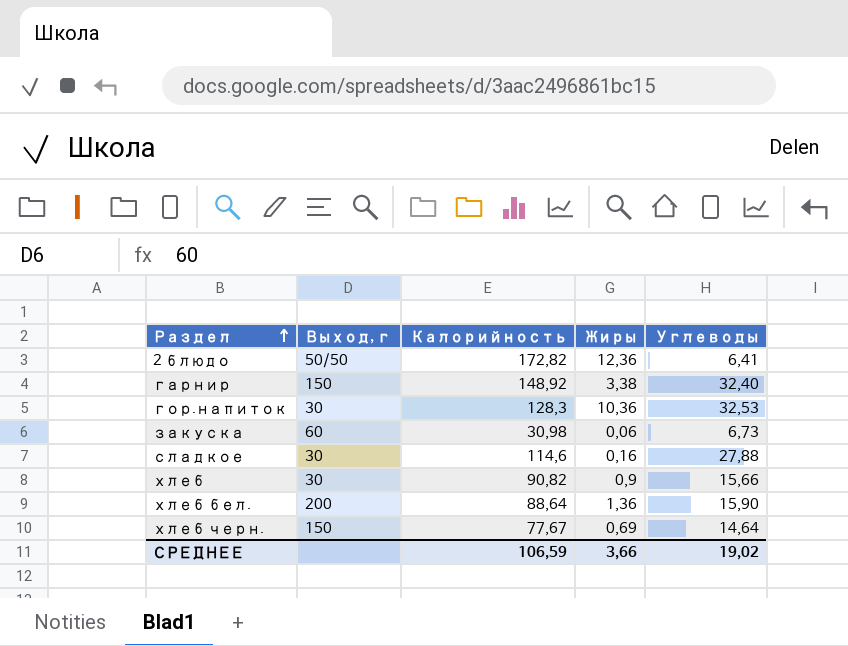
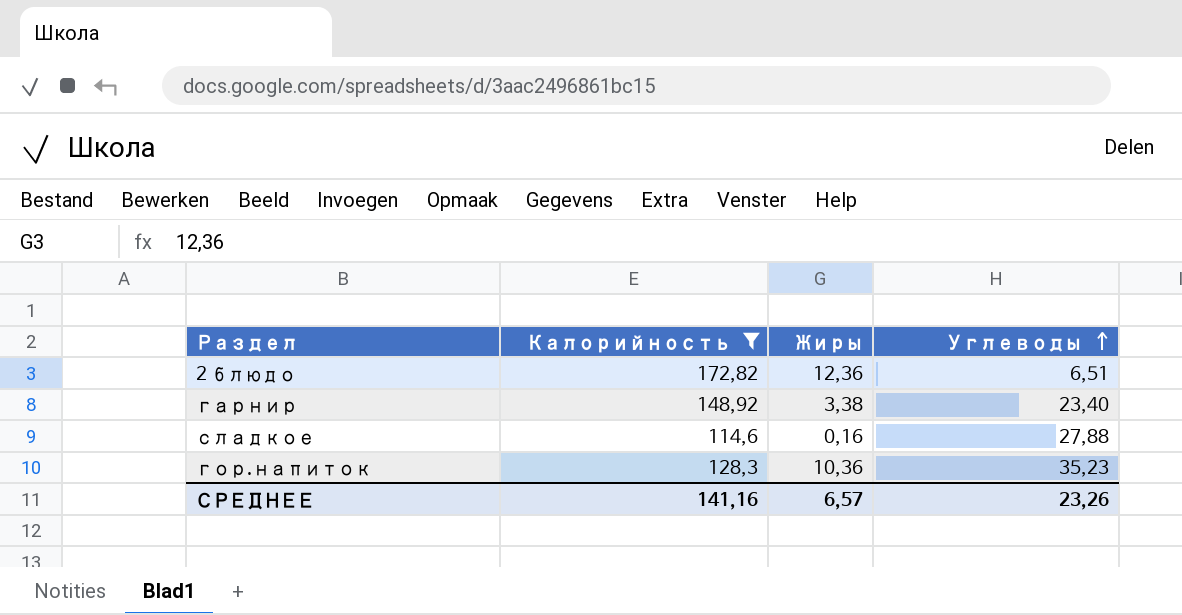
filter: none -> Калорийность >= 114,6
row order: Раздел ascending -> Углеводы ascending
column Выход, г | position: 2 -> none
2 блюдо | Углеводы: 6,41 -> 6,51
гарнир | Углеводы: 32,40 -> 23,40
гор.напиток | Углеводы: 32,53 -> 35,23
СРЕДНЕЕ | Калорийность: 106,59 -> 141,16
СРЕДНЕЕ | Жиры: 3,66 -> 6,57
СРЕДНЕЕ | Углеводы: 19,02 -> 23,26

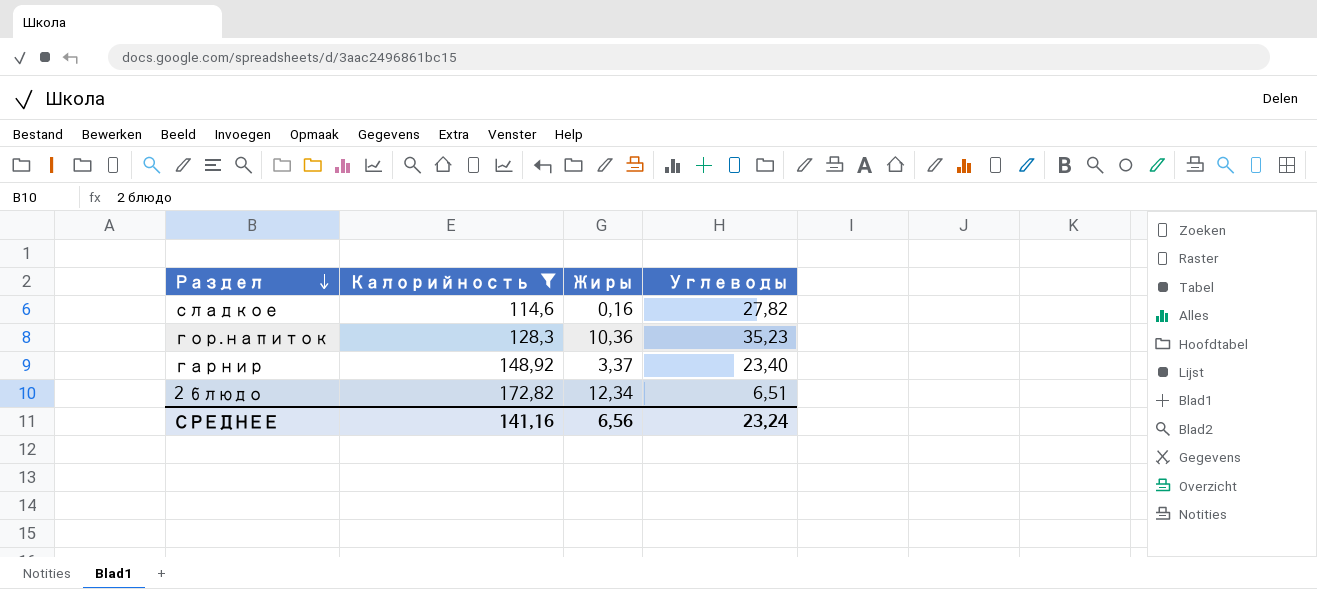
row order: Углеводы ascending -> Раздел descending
сладкое | Углеводы: 27,88 -> 27,82
гарнир | Жиры: 3,38 -> 3,37
2 блюдо | Жиры: 12,36 -> 12,34
СРЕДНЕЕ | Жиры: 6,57 -> 6,56
СРЕДНЕЕ | Углеводы: 23,26 -> 23,24

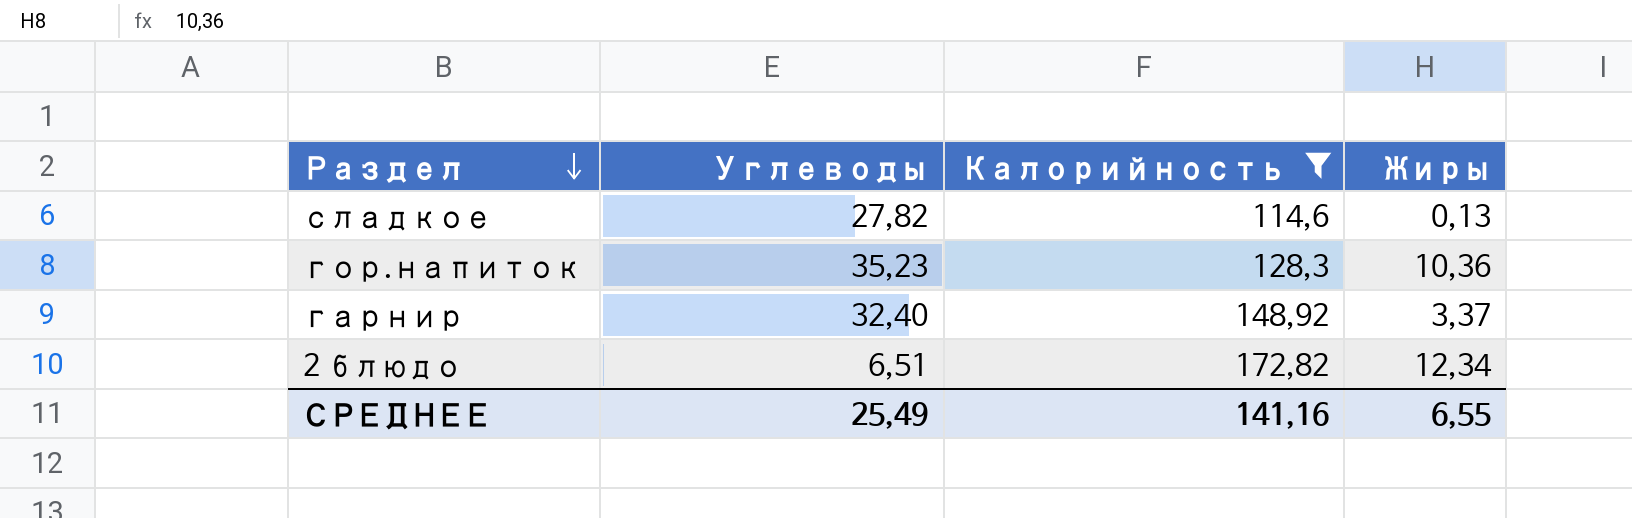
column Углеводы | position: 4 -> 2
сладкое | Жиры: 0,16 -> 0,13
гарнир | Углеводы: 23,40 -> 32,40
СРЕДНЕЕ | Углеводы: 23,24 -> 25,49
СРЕДНЕЕ | Жиры: 6,56 -> 6,55

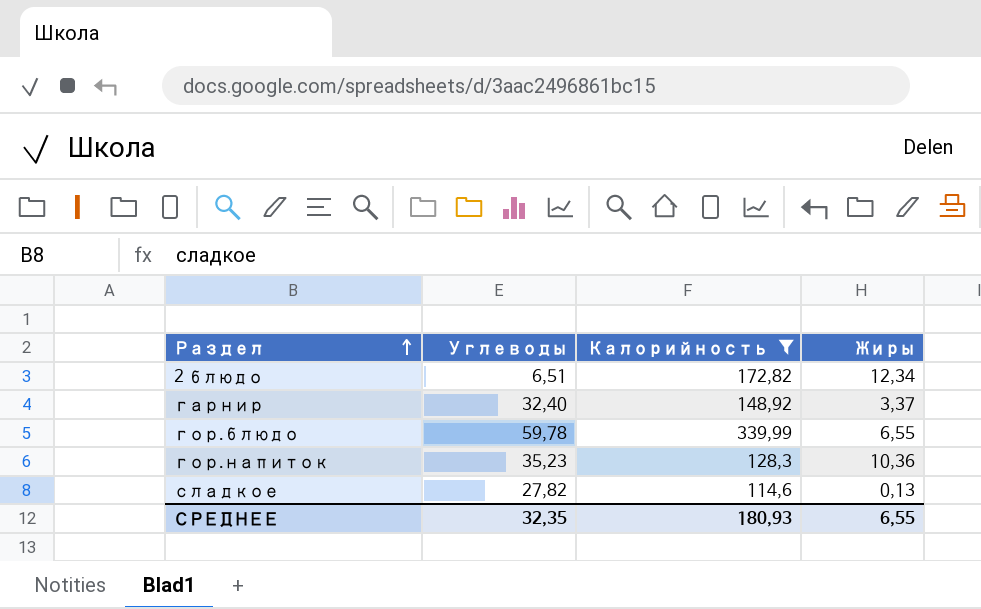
row order: Раздел descending -> Раздел ascending
row гор.блюдо: none -> 59,78 | 339,99 | 6,55
СРЕДНЕЕ | Углеводы: 25,49 -> 32,35
СРЕДНЕЕ | Калорийность: 141,16 -> 180,93

